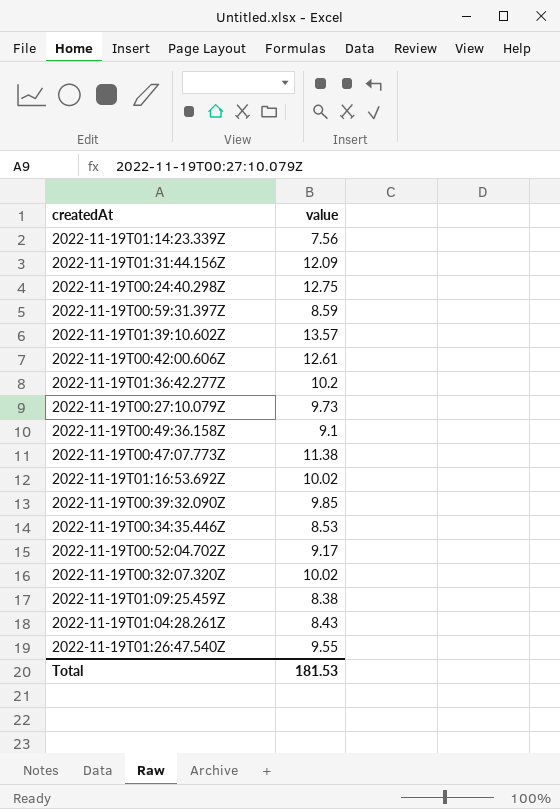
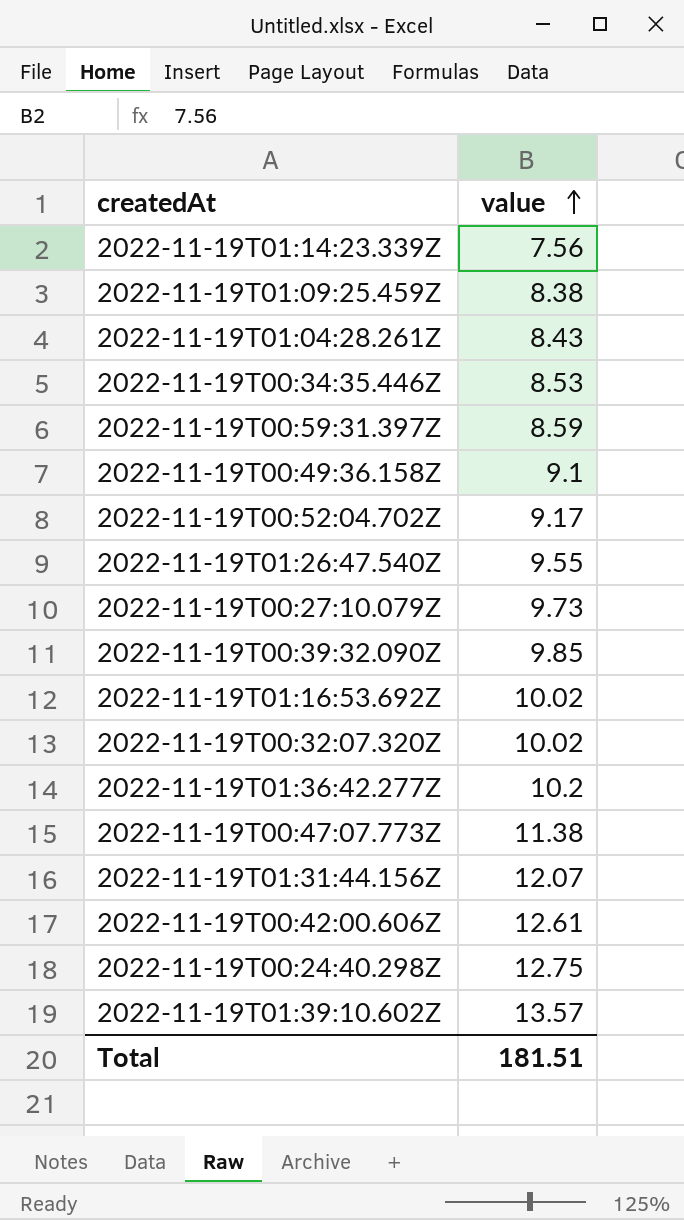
row order: none -> value ascending
2022-11-19T01:31:44.156Z | value: 12.09 -> 12.07
Total | value: 181.53 -> 181.51

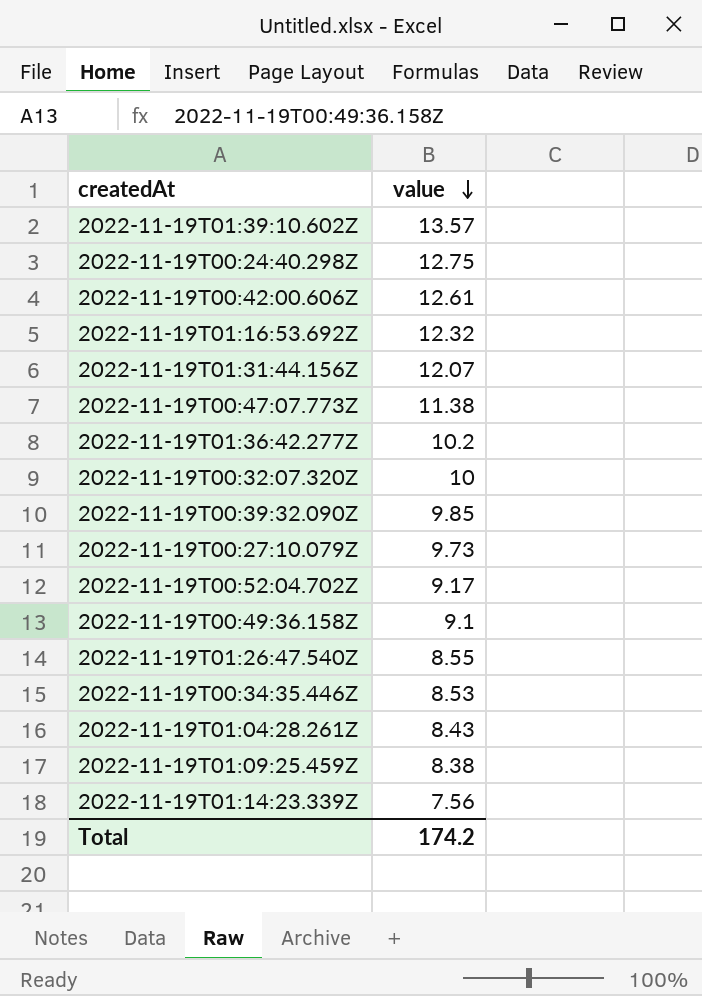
row order: value ascending -> value descending
row 2022-11-19T00:59:31.397Z: 8.59 -> none
2022-11-19T01:16:53.692Z | value: 10.02 -> 12.32
2022-11-19T00:32:07.320Z | value: 10.02 -> 10
2022-11-19T01:26:47.540Z | value: 9.55 -> 8.55
Total | value: 181.51 -> 174.2

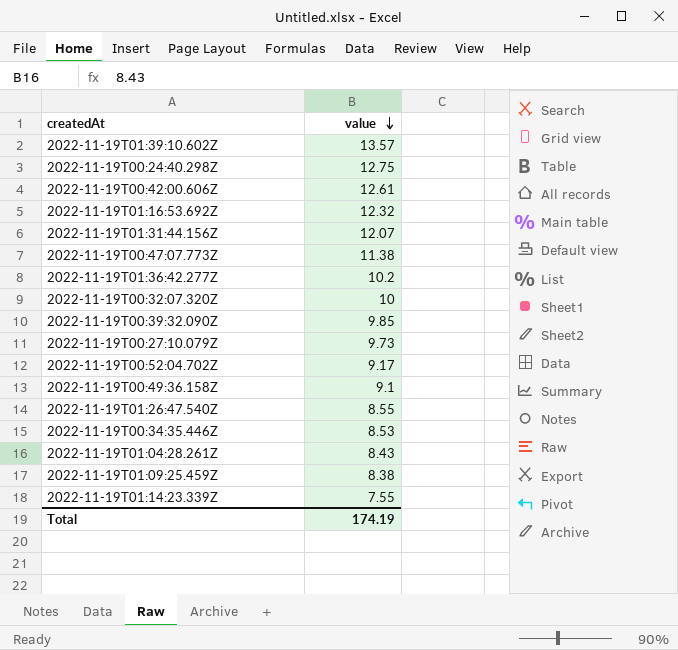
2022-11-19T01:14:23.339Z | value: 7.56 -> 7.55
Total | value: 174.2 -> 174.19

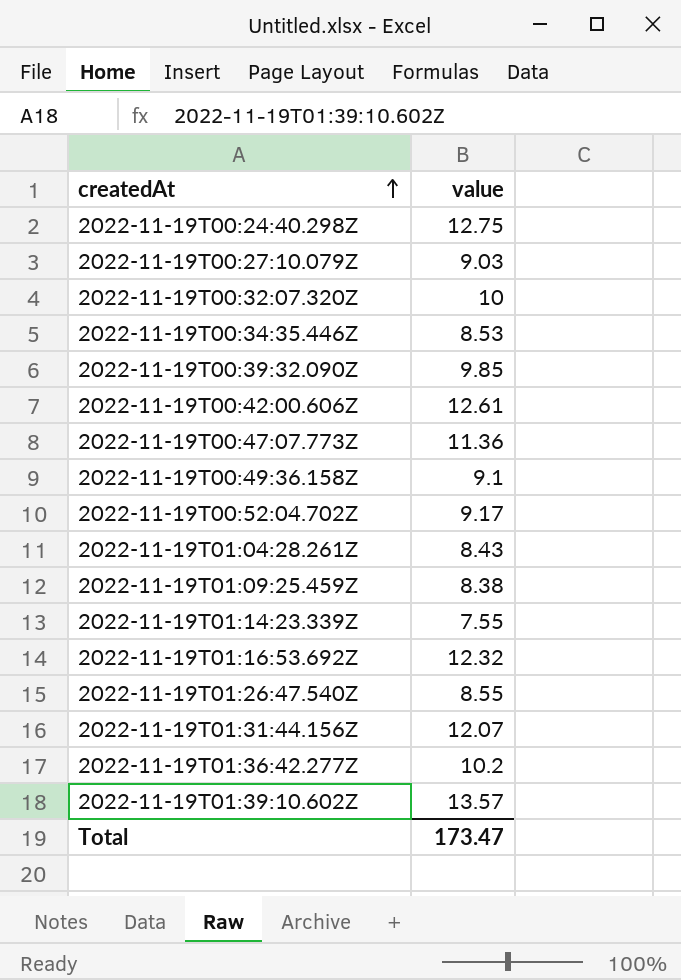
row order: value descending -> createdAt ascending
2022-11-19T00:27:10.079Z | value: 9.73 -> 9.03
2022-11-19T00:47:07.773Z | value: 11.38 -> 11.36
Total | value: 174.19 -> 173.47

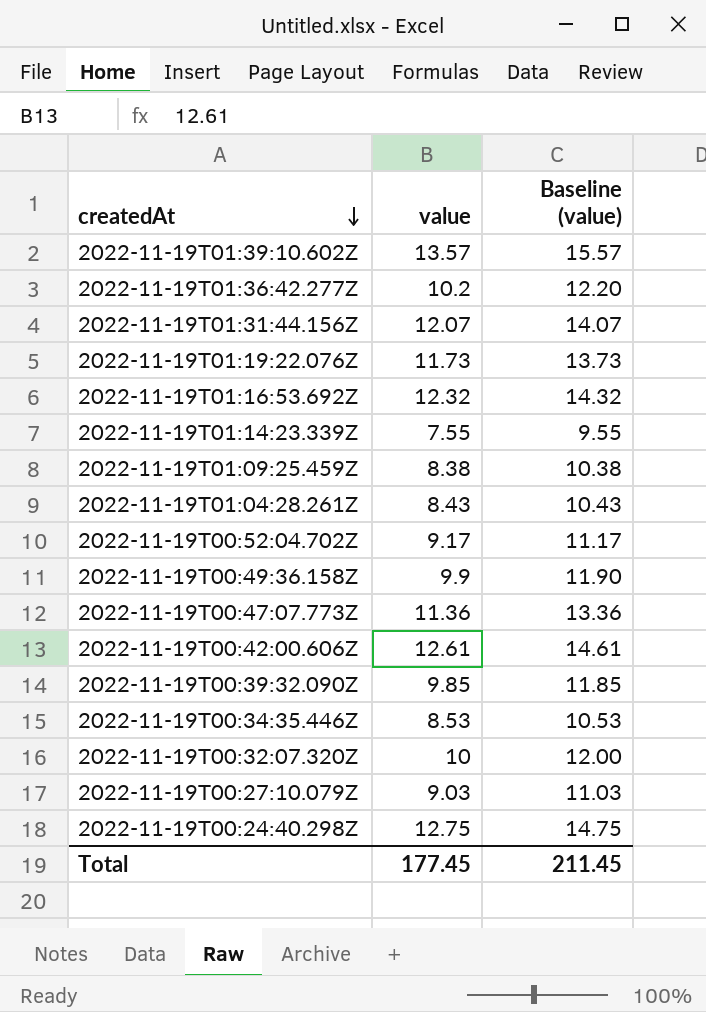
row order: createdAt ascending -> createdAt descending
column Baseline (value) | formula: none -> [value] + 2
row 2022-11-19T01:26:47.540Z: 8.55 -> none
row 2022-11-19T01:19:22.076Z: none -> 11.73 | 13.73
2022-11-19T00:49:36.158Z | value: 9.1 -> 9.9
Total | value: 173.47 -> 177.45

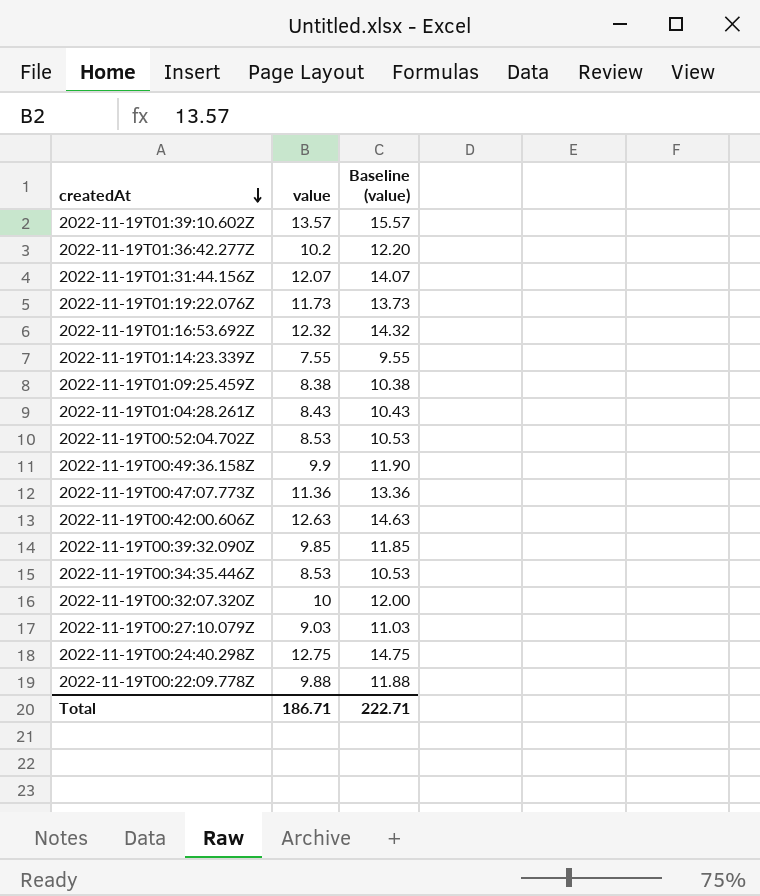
2022-11-19T00:52:04.702Z | value: 9.17 -> 8.53
2022-11-19T00:52:04.702Z | Baseline (value): 11.17 -> 10.53
2022-11-19T00:42:00.606Z | value: 12.61 -> 12.63
2022-11-19T00:42:00.606Z | Baseline (value): 14.61 -> 14.63
row 2022-11-19T00:22:09.778Z: none -> 9.88 | 11.88
Total | value: 177.45 -> 186.71
Total | Baseline (value): 211.45 -> 222.71

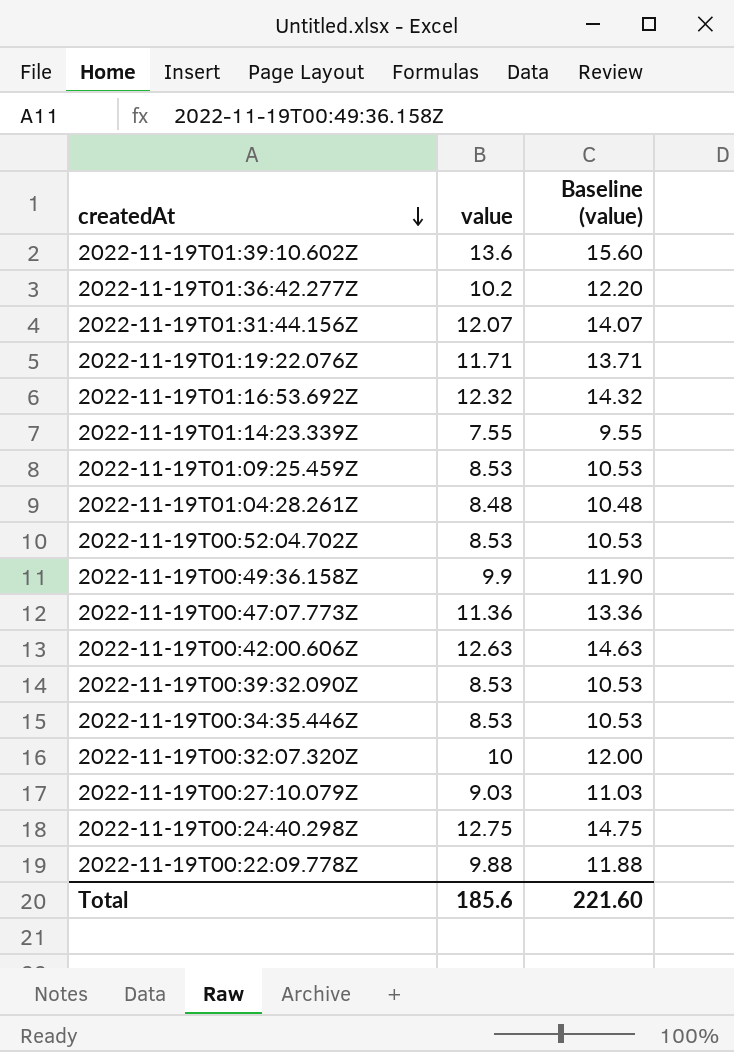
2022-11-19T01:39:10.602Z | value: 13.57 -> 13.6
2022-11-19T01:39:10.602Z | Baseline (value): 15.57 -> 15.60
2022-11-19T01:19:22.076Z | value: 11.73 -> 11.71
2022-11-19T01:19:22.076Z | Baseline (value): 13.73 -> 13.71
2022-11-19T01:09:25.459Z | value: 8.38 -> 8.53
2022-11-19T01:09:25.459Z | Baseline (value): 10.38 -> 10.53
2022-11-19T01:04:28.261Z | value: 8.43 -> 8.48
2022-11-19T01:04:28.261Z | Baseline (value): 10.43 -> 10.48
2022-11-19T00:39:32.090Z | value: 9.85 -> 8.53
2022-11-19T00:39:32.090Z | Baseline (value): 11.85 -> 10.53
Total | value: 186.71 -> 185.6
Total | Baseline (value): 222.71 -> 221.60

